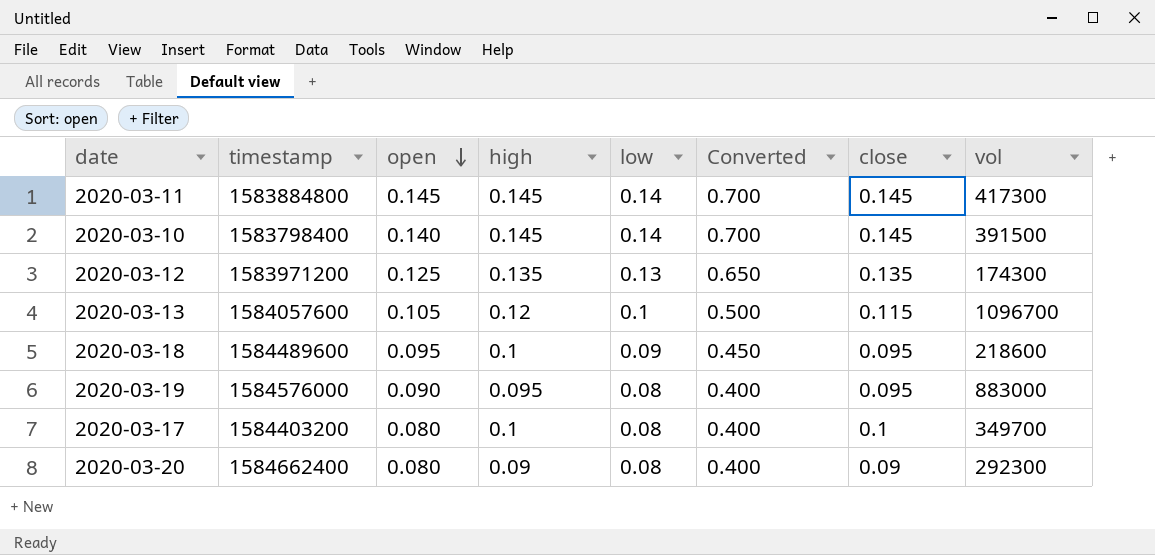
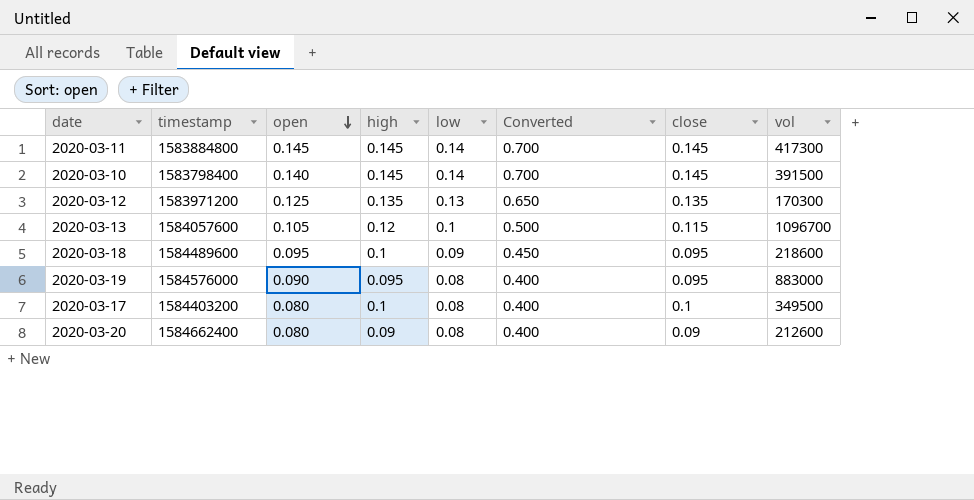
2020-03-12 | vol: 174300 -> 170300
2020-03-17 | vol: 349700 -> 349500
2020-03-20 | vol: 292300 -> 212600

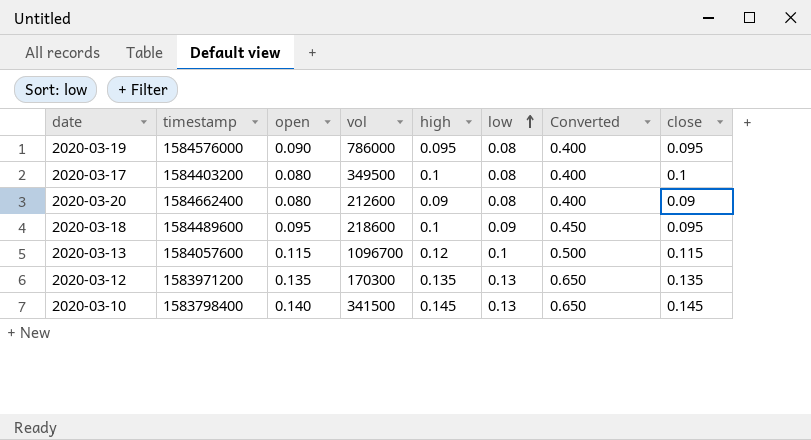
row order: open descending -> low ascending
column vol | position: 8 -> 4
row 2020-03-11: 1583884800 | 0.145 | 0.145 | 0.14 | 0.700 | 0.145 | 417300 -> none
2020-03-19 | vol: 883000 -> 786000
2020-03-13 | open: 0.105 -> 0.115
2020-03-12 | open: 0.125 -> 0.135
2020-03-10 | vol: 391500 -> 341500
2020-03-10 | low: 0.14 -> 0.13
2020-03-10 | Converted: 0.700 -> 0.650

